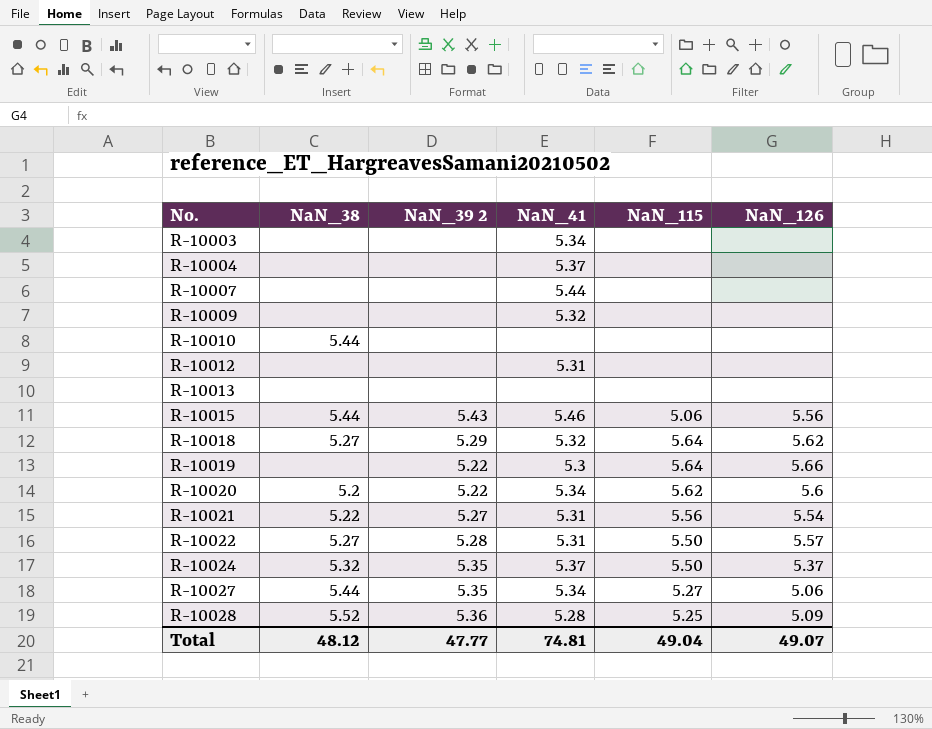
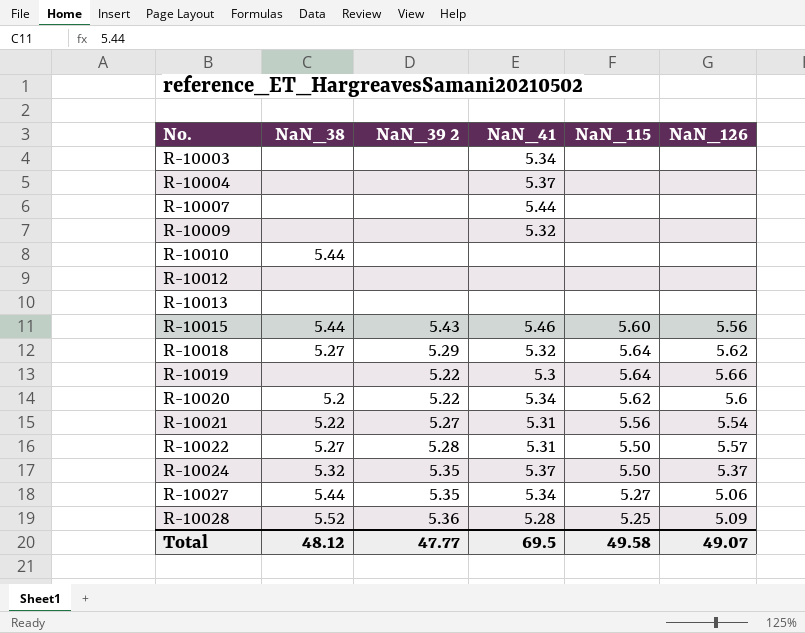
R-10012 | NaN_41: 5.31 -> none
R-10015 | NaN_115: 5.06 -> 5.60
Total | NaN_41: 74.81 -> 69.5
Total | NaN_115: 49.04 -> 49.58

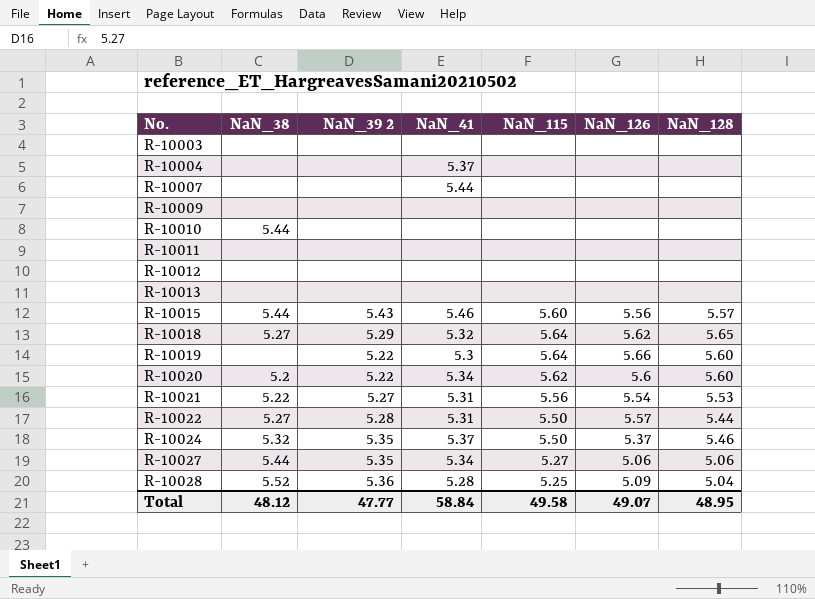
column NaN_128 | position: none -> 7
R-10003 | NaN_41: 5.34 -> none
R-10009 | NaN_41: 5.32 -> none
row R-10011: none -> none | none | none | none | none | none
Total | NaN_41: 69.5 -> 58.84

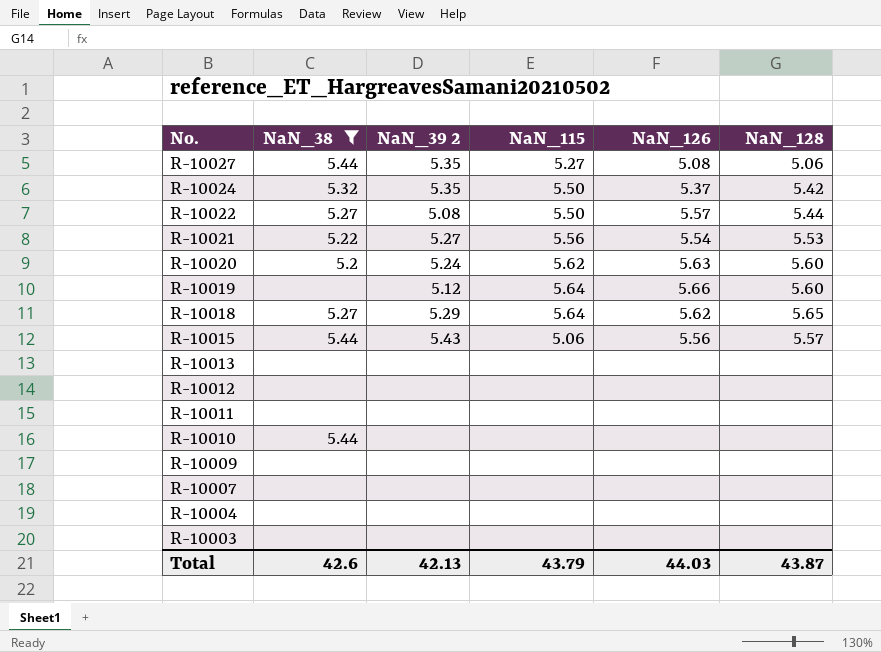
filter: none -> NaN_38 != 5.52
row order: No. ascending -> No. descending
column NaN_41 | position: 4 -> none
R-10027 | NaN_126: 5.06 -> 5.08
R-10024 | NaN_128: 5.46 -> 5.42
R-10022 | NaN_39 2: 5.28 -> 5.08
R-10020 | NaN_39 2: 5.22 -> 5.24
R-10020 | NaN_126: 5.6 -> 5.63
R-10019 | NaN_39 2: 5.22 -> 5.12
R-10015 | NaN_115: 5.60 -> 5.06
Total | NaN_38: 48.12 -> 42.6
Total | NaN_39 2: 47.77 -> 42.13
Total | NaN_115: 49.58 -> 43.79
Total | NaN_126: 49.07 -> 44.03
Total | NaN_128: 48.95 -> 43.87

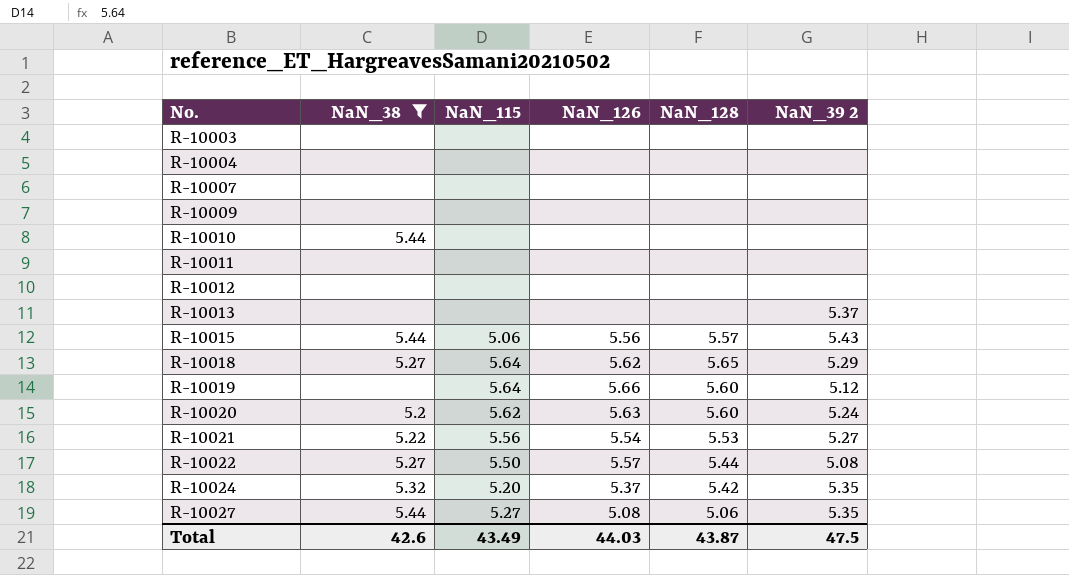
row order: No. descending -> No. ascending
column NaN_39 2 | position: 3 -> 6
R-10013 | NaN_39 2: none -> 5.37
R-10024 | NaN_115: 5.50 -> 5.20
Total | NaN_115: 43.79 -> 43.49
Total | NaN_39 2: 42.13 -> 47.5

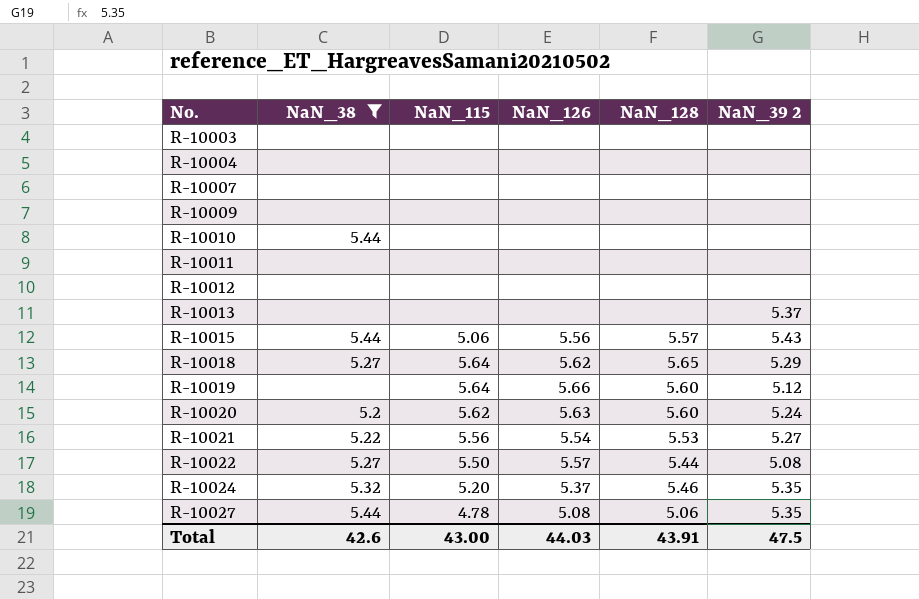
R-10024 | NaN_128: 5.42 -> 5.46
R-10027 | NaN_115: 5.27 -> 4.78
Total | NaN_115: 43.49 -> 43.00
Total | NaN_128: 43.87 -> 43.91

